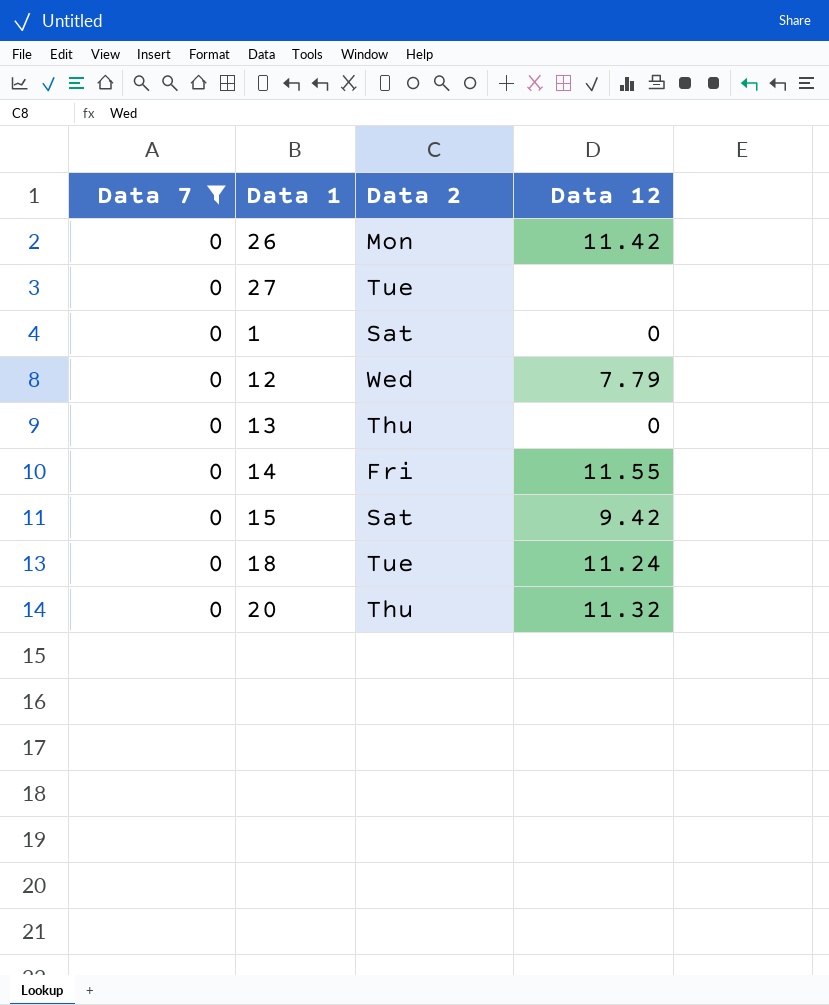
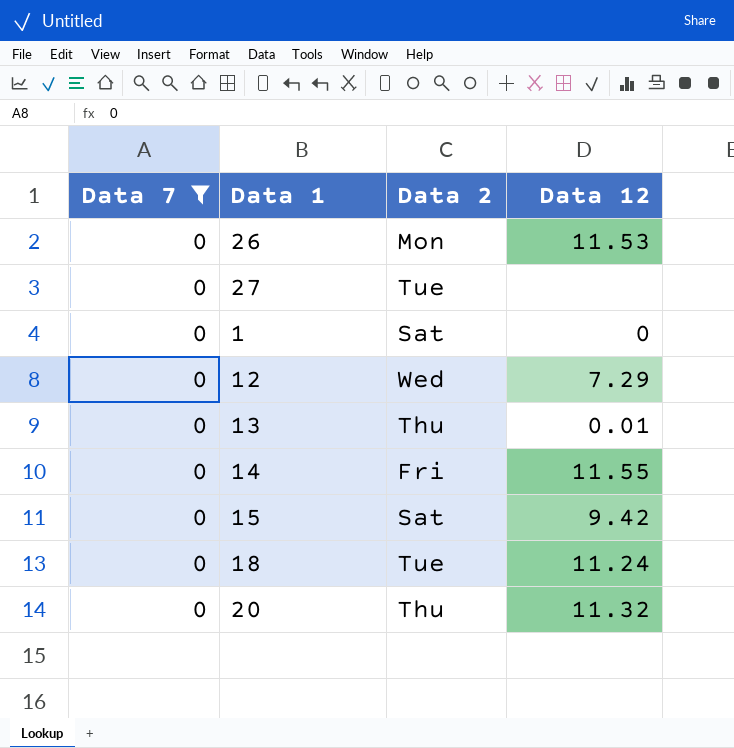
26 | Data 12: 11.42 -> 11.53
12 | Data 12: 7.79 -> 7.29
13 | Data 12: 0 -> 0.01

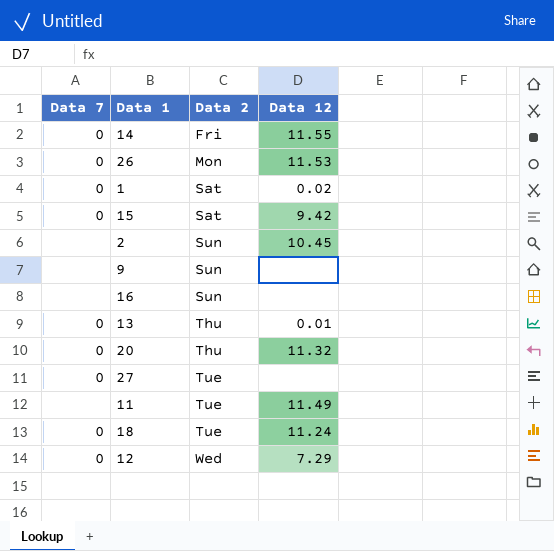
filter: Data 7 = 0 -> none
row order: none -> Data 2 ascending
1 | Data 12: 0 -> 0.02

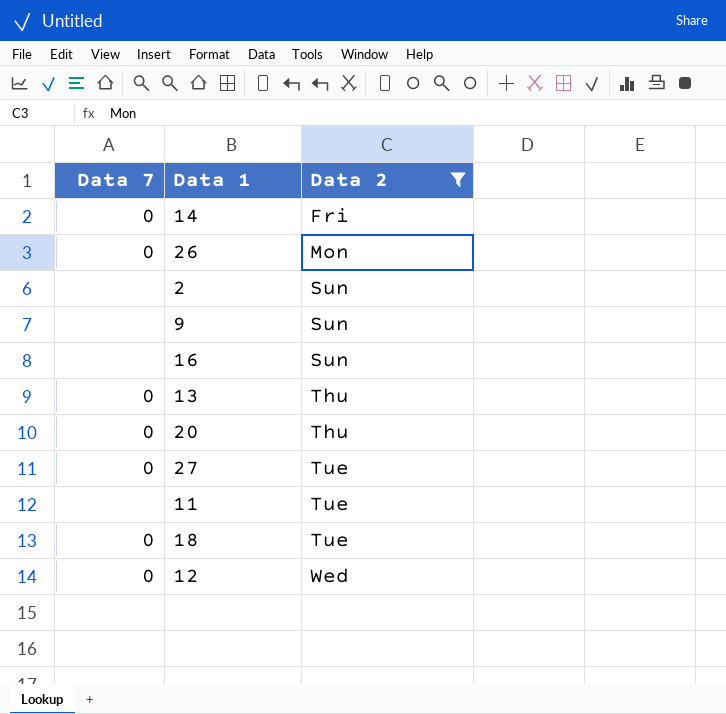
filter: none -> Data 2 != Sat
column Data 12 | position: 4 -> none

